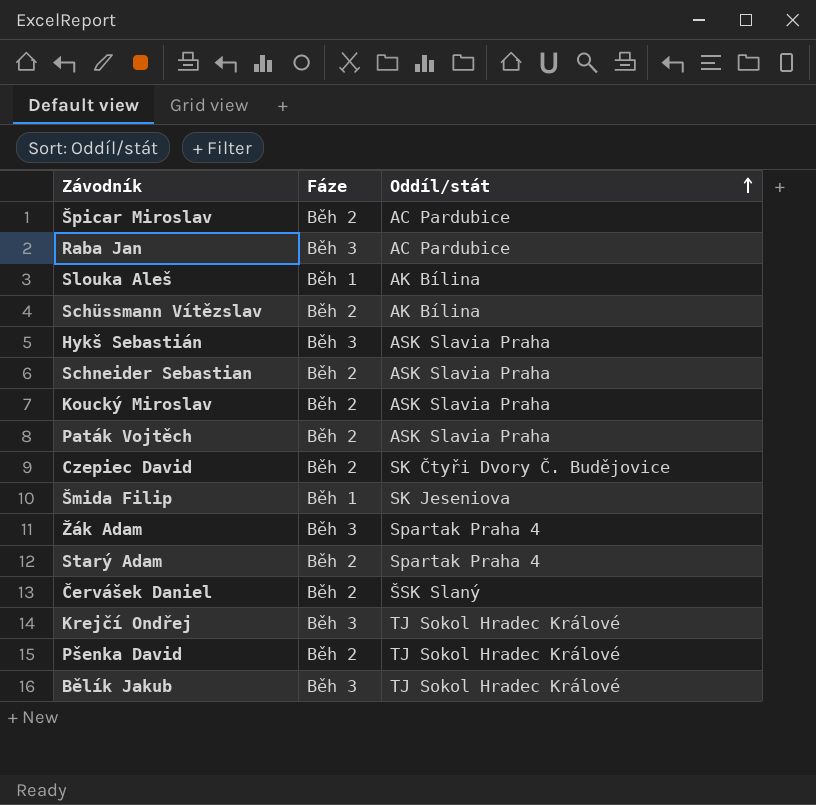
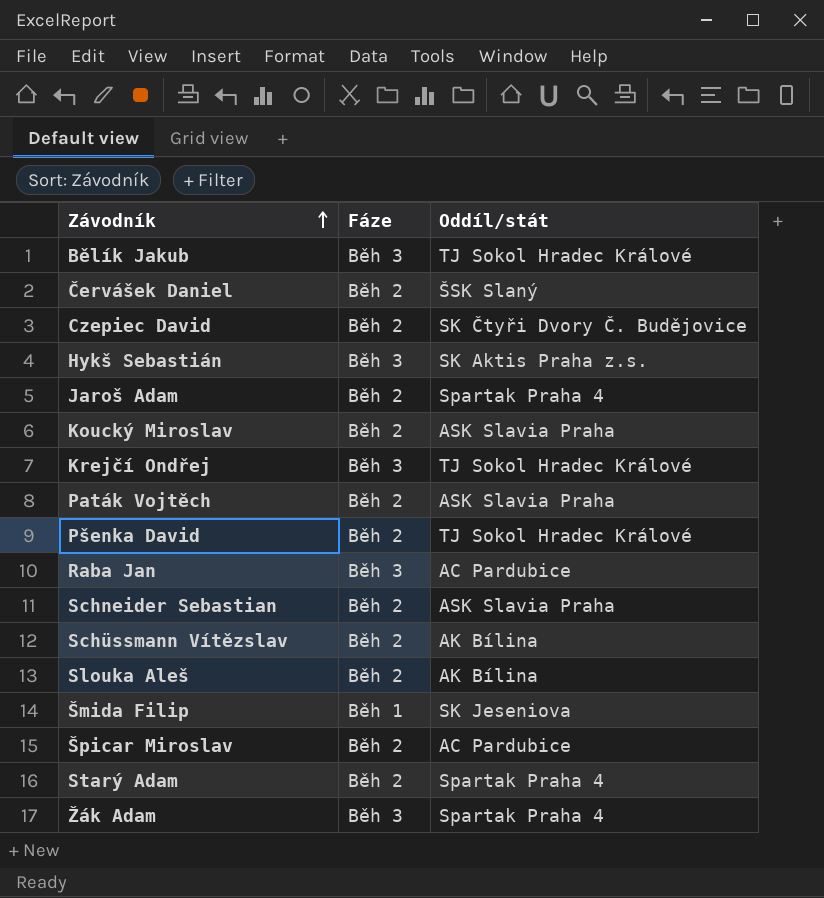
row order: Oddíl/stát ascending -> Závodník ascending
Hykš Sebastián | Oddíl/stát: ASK Slavia Praha -> SK Aktis Praha z.s.
row Jaroš Adam: none -> Běh 2 | Spartak Praha 4
Slouka Aleš | Fáze: Běh 1 -> Běh 2

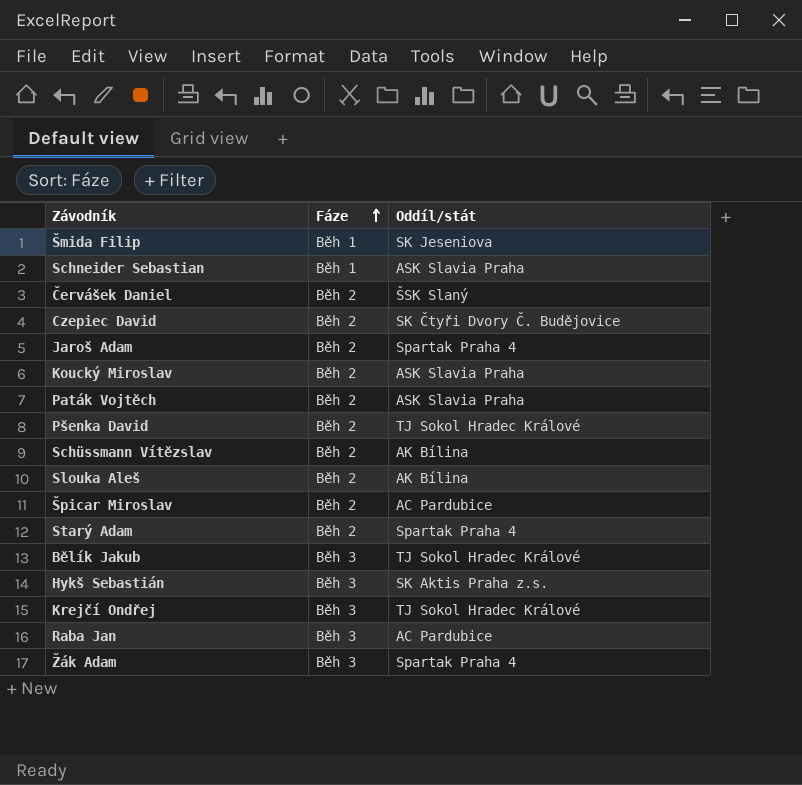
row order: Závodník ascending -> Fáze ascending
Schneider Sebastian | Fáze: Běh 2 -> Běh 1

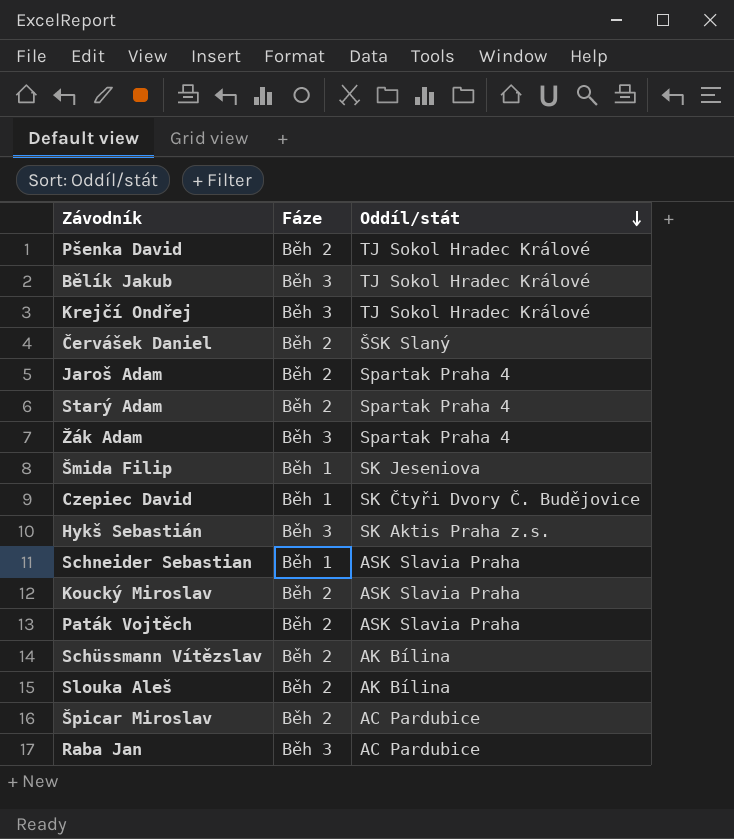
row order: Fáze ascending -> Oddíl/stát descending
Czepiec David | Fáze: Běh 2 -> Běh 1

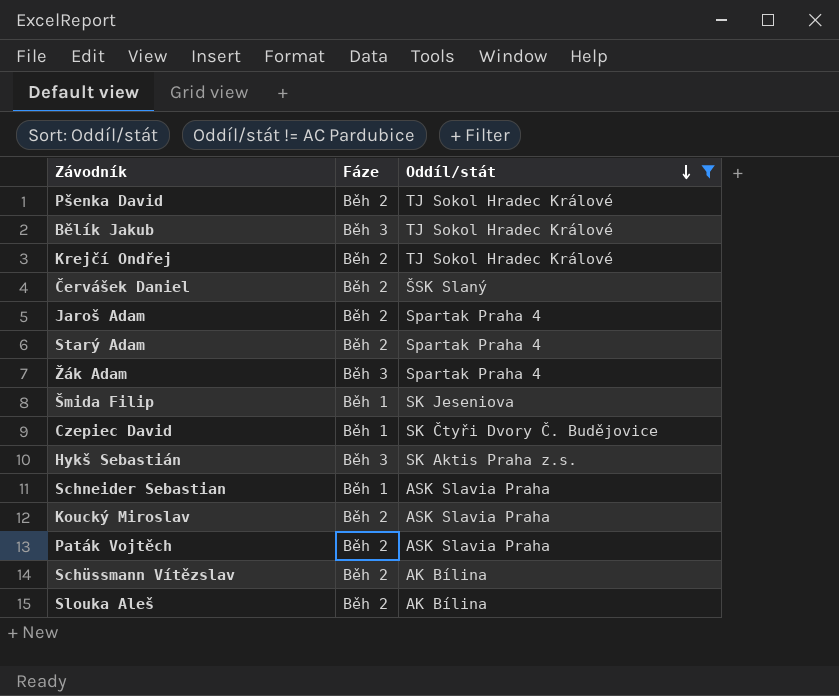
filter: none -> Oddíl/stát != AC Pardubice
Krejčí Ondřej | Fáze: Běh 3 -> Běh 2

